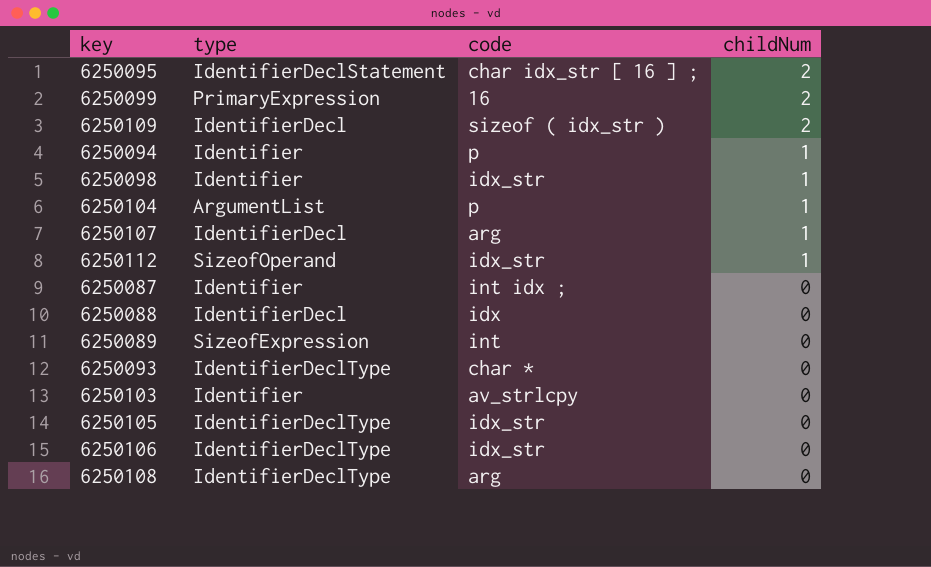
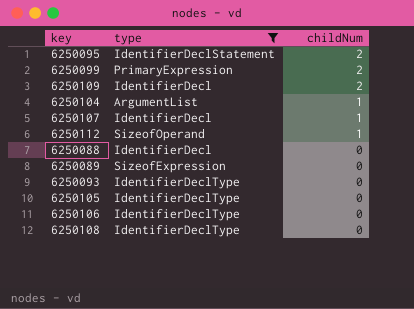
filter: none -> type != Identifier
column code | position: 3 -> none

